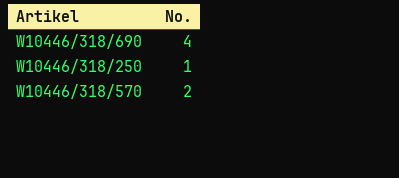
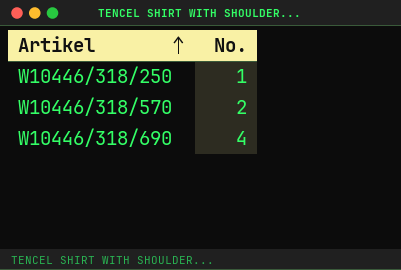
row order: none -> Artikel ascending

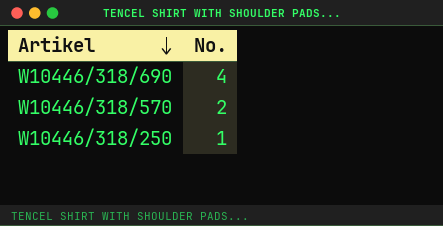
row order: Artikel ascending -> Artikel descending

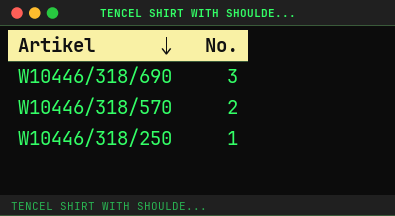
W10446/318/690 | No.: 4 -> 3

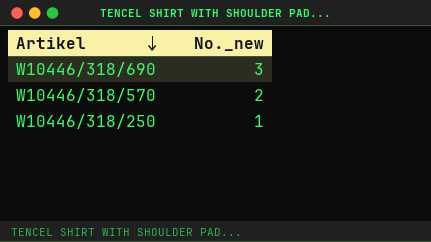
column name: No. -> No._new

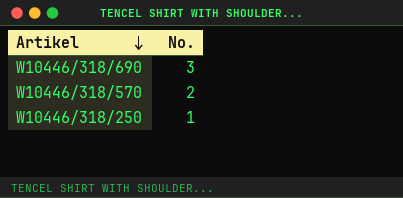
column name: No._new -> No.

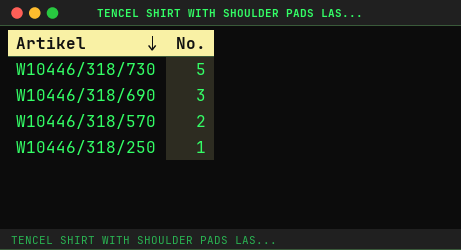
row W10446/318/730: none -> 5

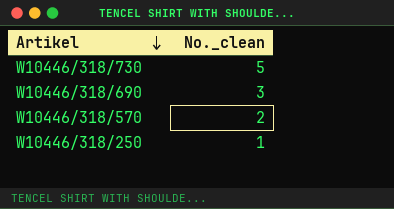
column name: No. -> No._clean

